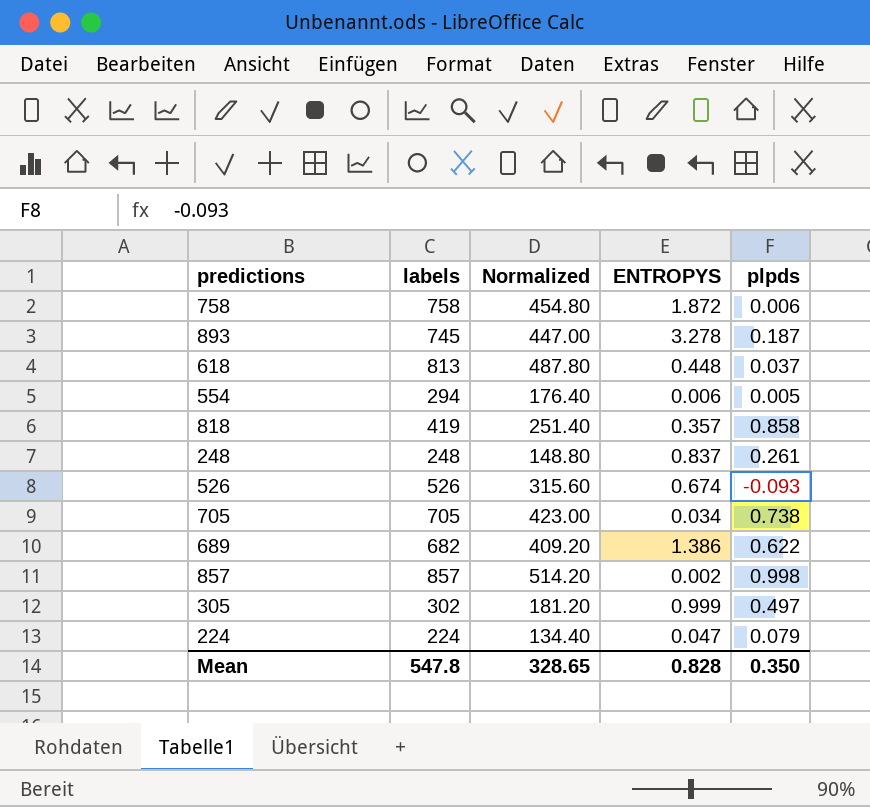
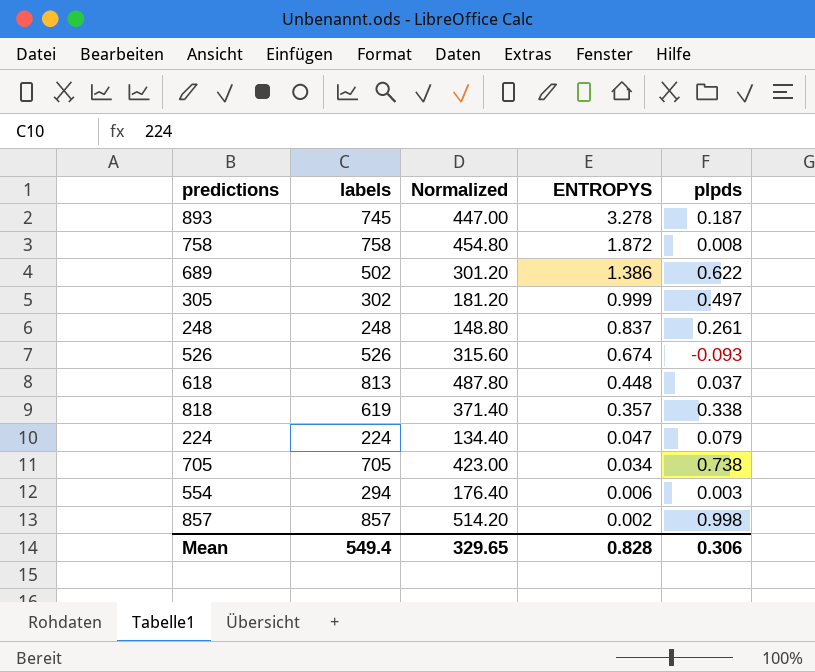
row order: none -> ENTROPYS descending
758 | plpds: 0.006 -> 0.008
689 | labels: 682 -> 502
689 | Normalized: 409.20 -> 301.20
818 | labels: 419 -> 619
818 | Normalized: 251.40 -> 371.40
818 | plpds: 0.858 -> 0.338
554 | plpds: 0.005 -> 0.003
Mean | labels: 547.8 -> 549.4
Mean | Normalized: 328.65 -> 329.65
Mean | plpds: 0.350 -> 0.306

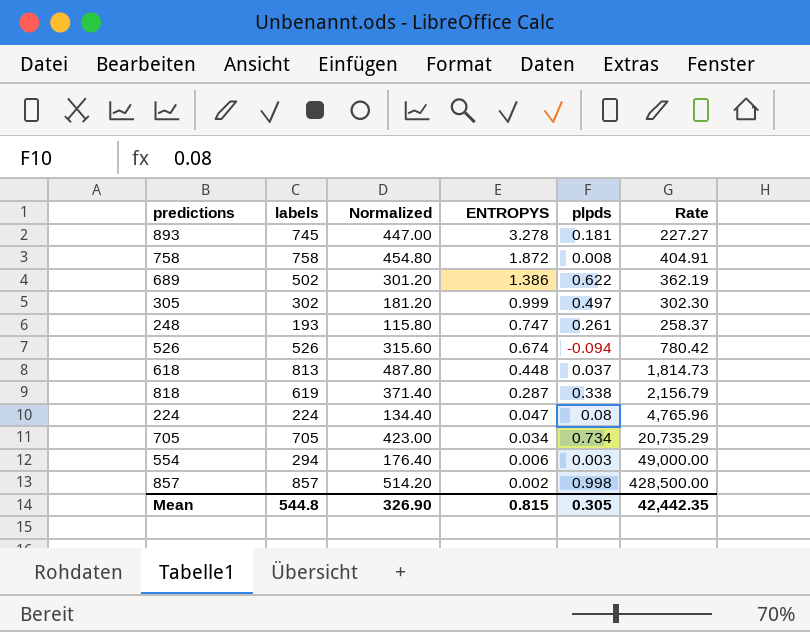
column Rate | formula: none -> [labels] / [ENTROPYS]
893 | plpds: 0.187 -> 0.181
248 | labels: 248 -> 193
248 | Normalized: 148.80 -> 115.80
248 | ENTROPYS: 0.837 -> 0.747
526 | plpds: -0.093 -> -0.094
818 | ENTROPYS: 0.357 -> 0.287
224 | plpds: 0.079 -> 0.08
705 | plpds: 0.738 -> 0.734
Mean | labels: 549.4 -> 544.8
Mean | Normalized: 329.65 -> 326.90
Mean | ENTROPYS: 0.828 -> 0.815
Mean | plpds: 0.306 -> 0.305

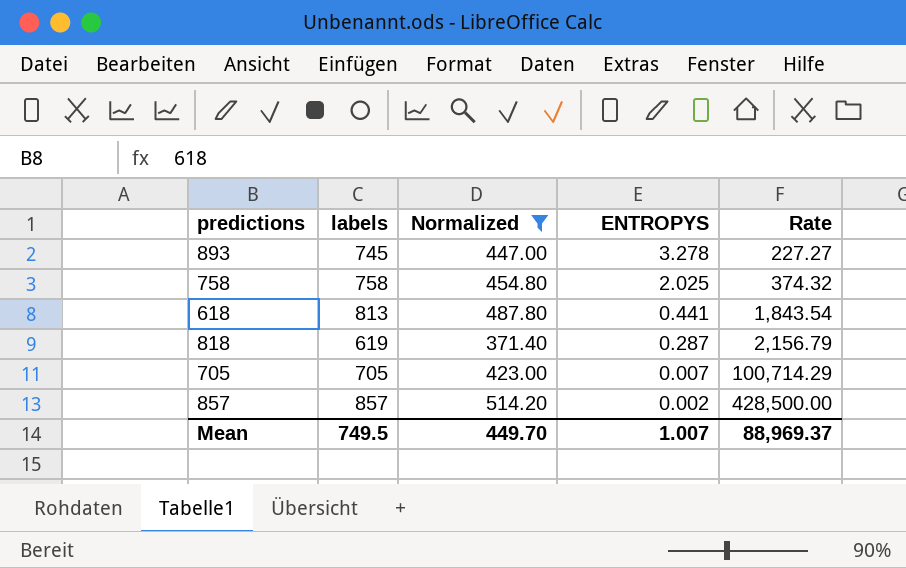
filter: none -> Normalized >= 371.40
column plpds | position: 5 -> none
758 | ENTROPYS: 1.872 -> 2.025
758 | Rate: 404.91 -> 374.32
618 | ENTROPYS: 0.448 -> 0.441
618 | Rate: 1,814.73 -> 1,843.54
705 | ENTROPYS: 0.034 -> 0.007
705 | Rate: 20,735.29 -> 100,714.29
Mean | labels: 544.8 -> 749.5
Mean | Normalized: 326.90 -> 449.70
Mean | ENTROPYS: 0.815 -> 1.007
Mean | Rate: 42,442.35 -> 88,969.37

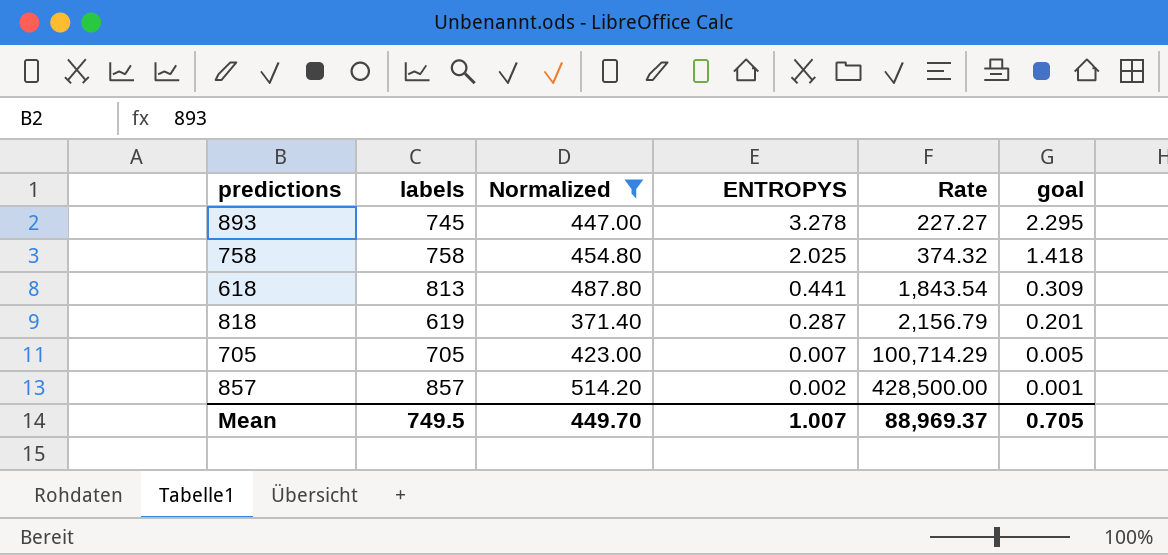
column goal | formula: none -> [ENTROPYS] * 0.7

